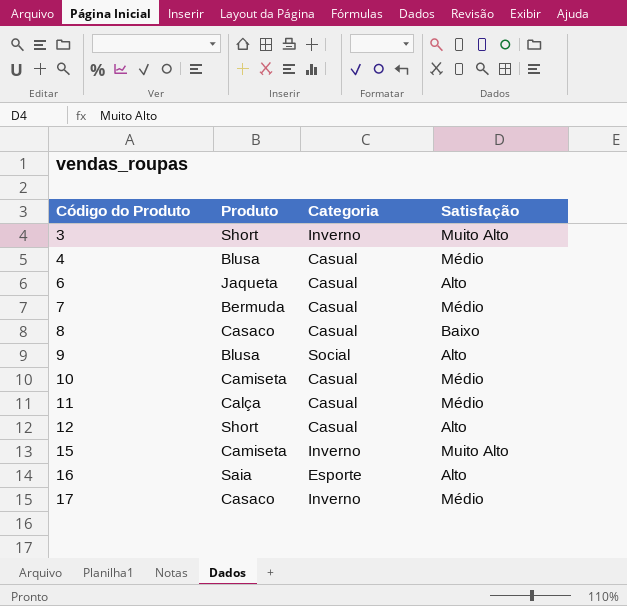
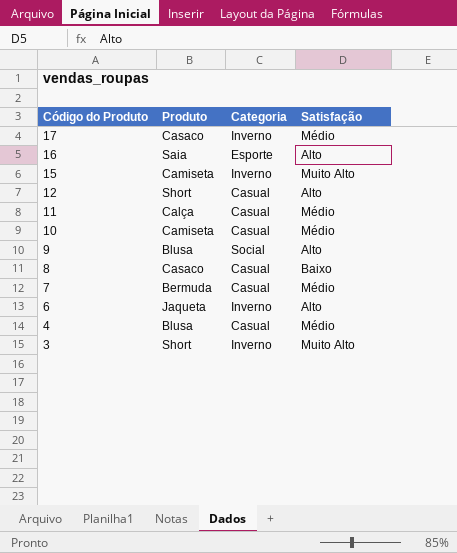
row order: Código do Produto ascending -> Código do Produto descending
6 | Categoria: Casual -> Inverno

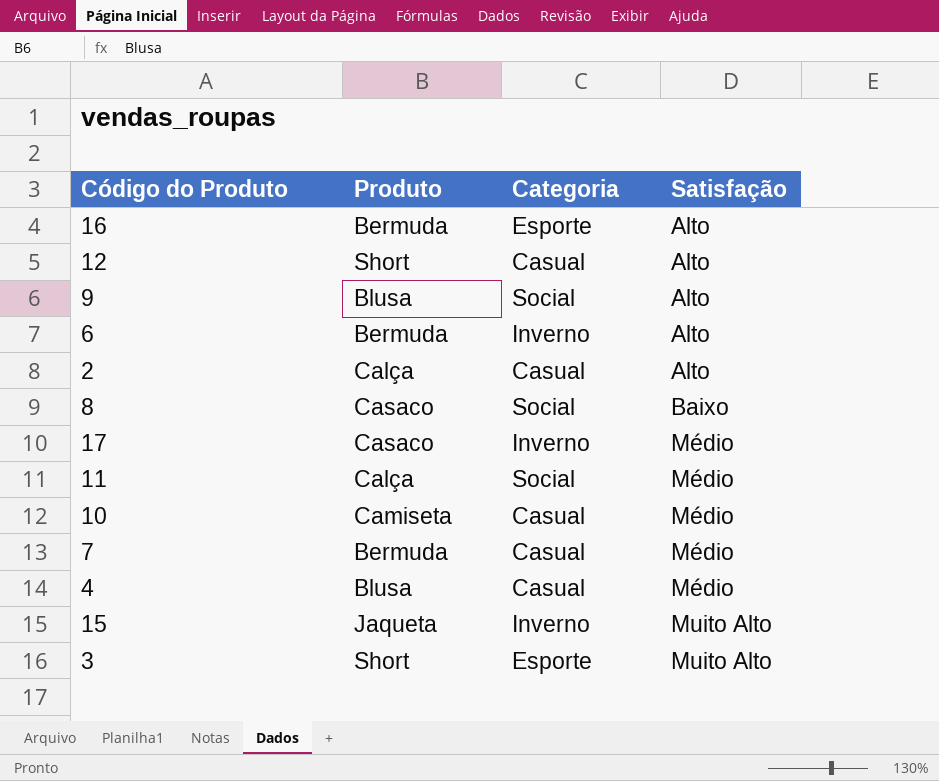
row order: Código do Produto descending -> Satisfação ascending
16 | Produto: Saia -> Bermuda
6 | Produto: Jaqueta -> Bermuda
row 2: none -> Calça | Casual | Alto
8 | Categoria: Casual -> Social
11 | Categoria: Casual -> Social
15 | Produto: Camiseta -> Jaqueta
3 | Categoria: Inverno -> Esporte

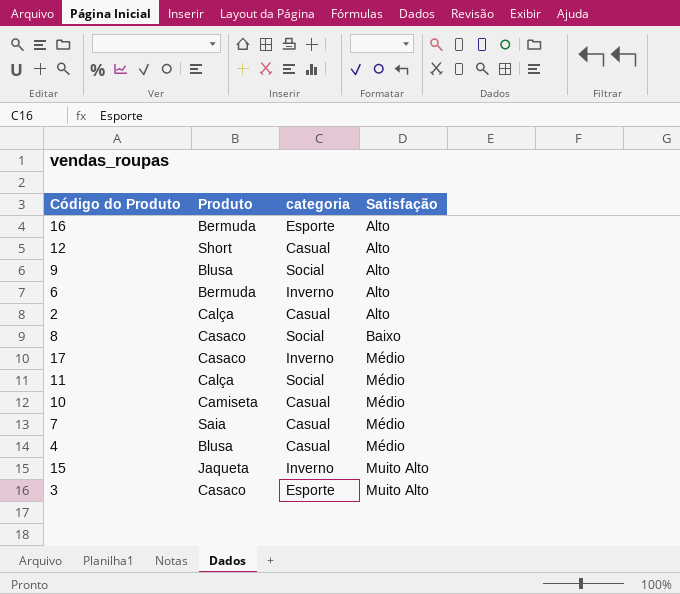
column name: Categoria -> categoria
7 | Produto: Bermuda -> Saia
3 | Produto: Short -> Casaco

